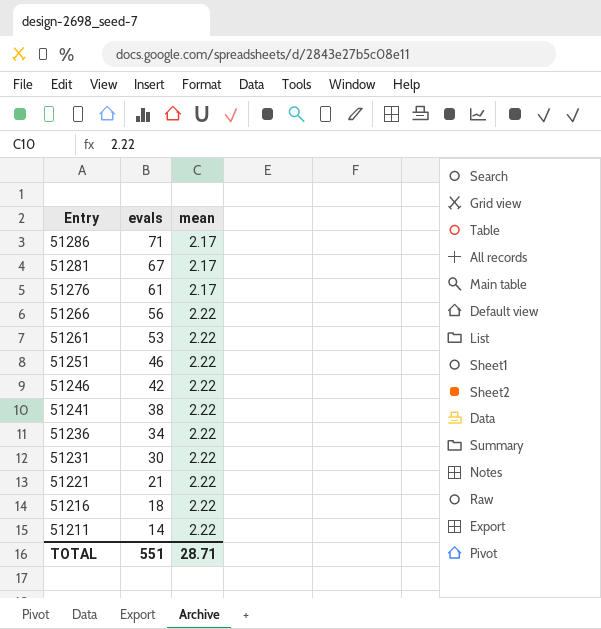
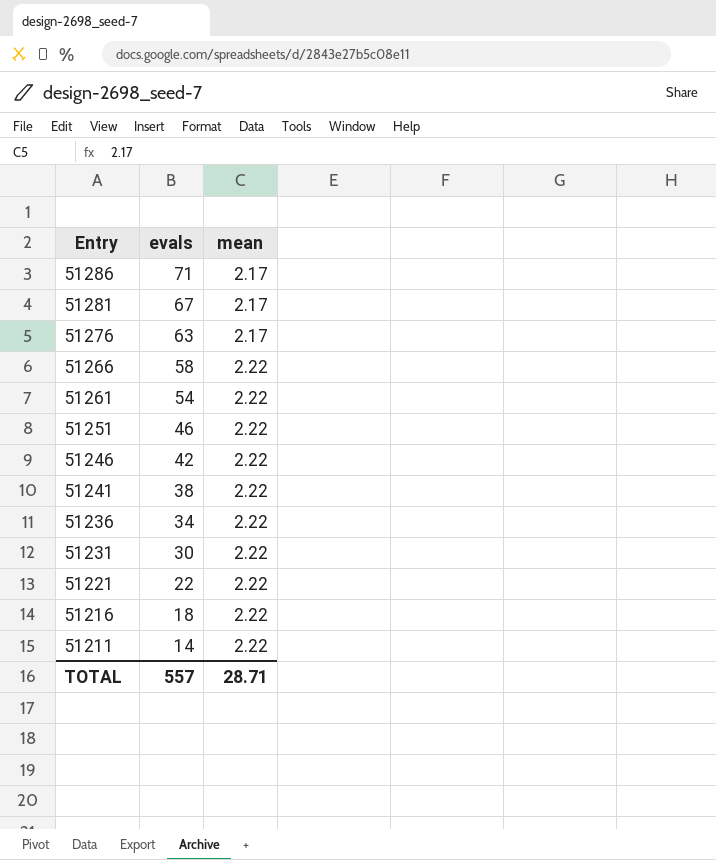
51276 | evals: 61 -> 63
51266 | evals: 56 -> 58
51261 | evals: 53 -> 54
51221 | evals: 21 -> 22
TOTAL | evals: 551 -> 557

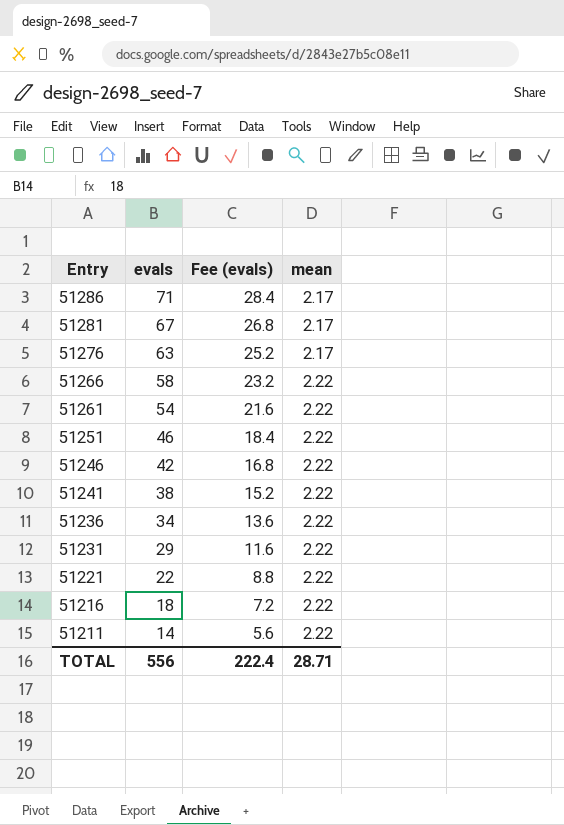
column Fee (evals) | formula: none -> [evals] * 0.4
51231 | evals: 30 -> 29
TOTAL | evals: 557 -> 556

